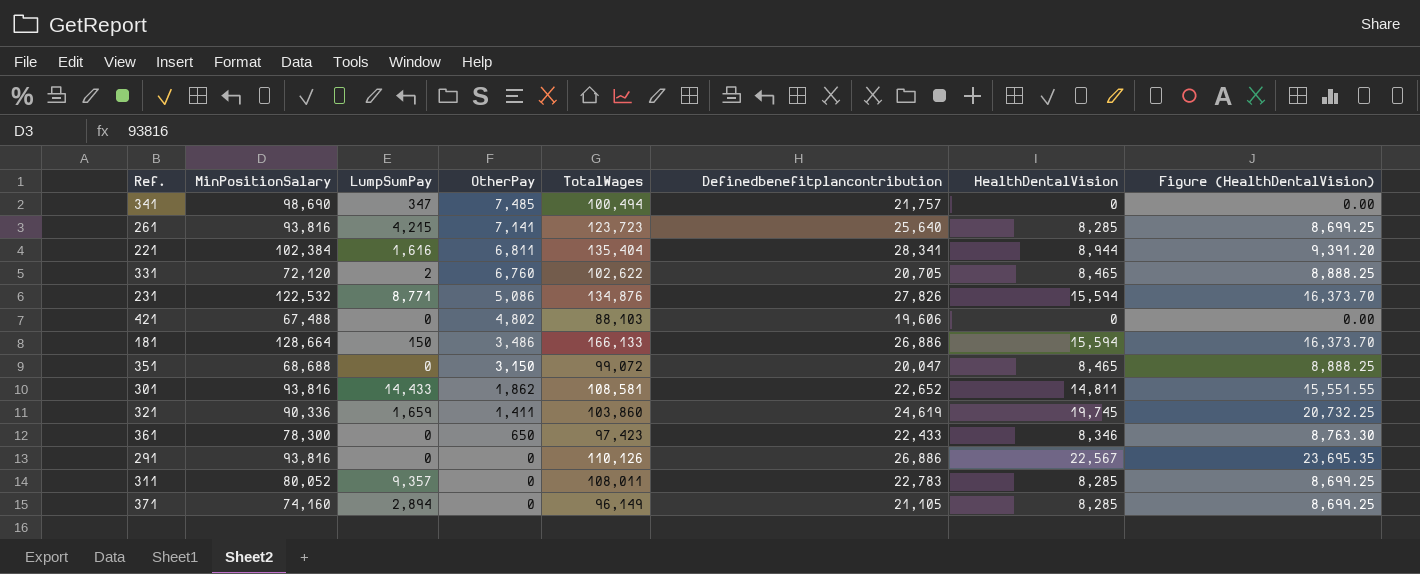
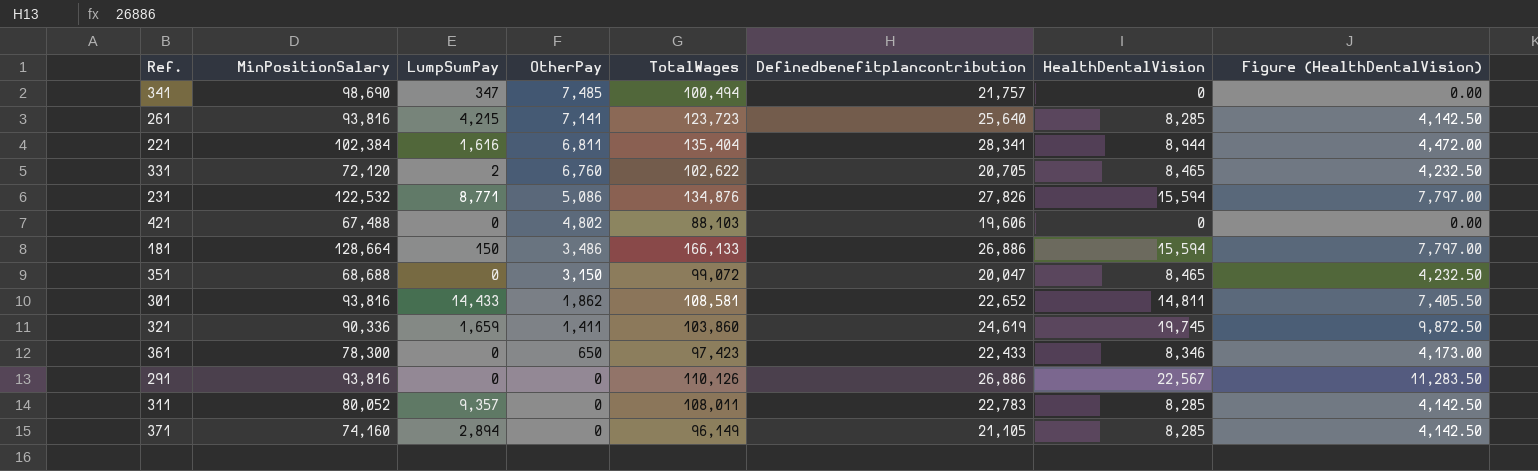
column Figure (HealthDentalVision) | formula: [HealthDentalVision] * 1.05 -> [HealthDentalVision] * 0.5

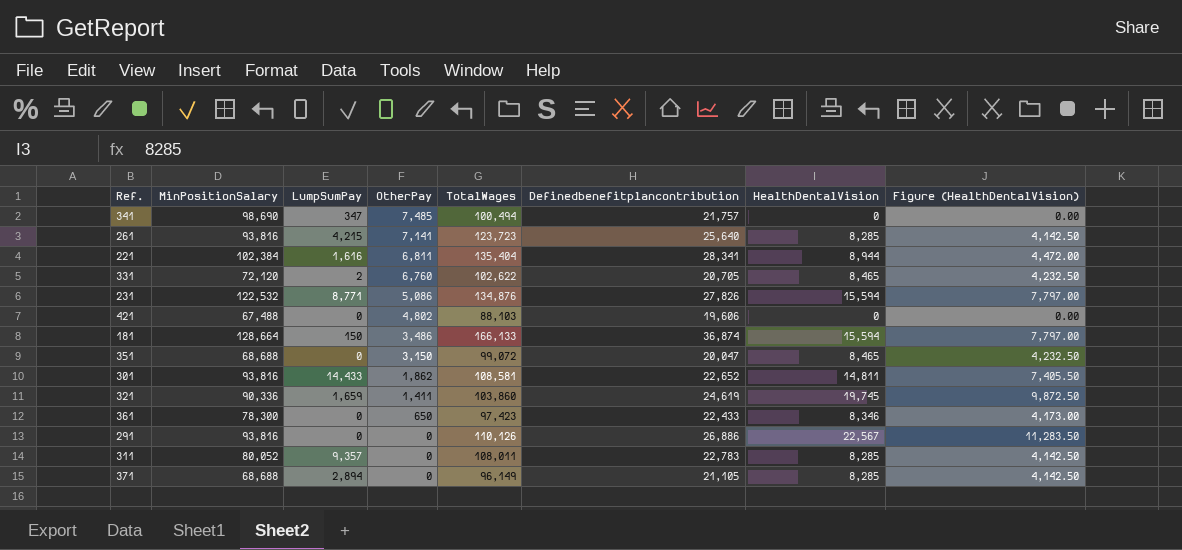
181 | Definedbenefitplancontribution: 26,886 -> 36,874
371 | MinPositionSalary: 74,160 -> 68,688

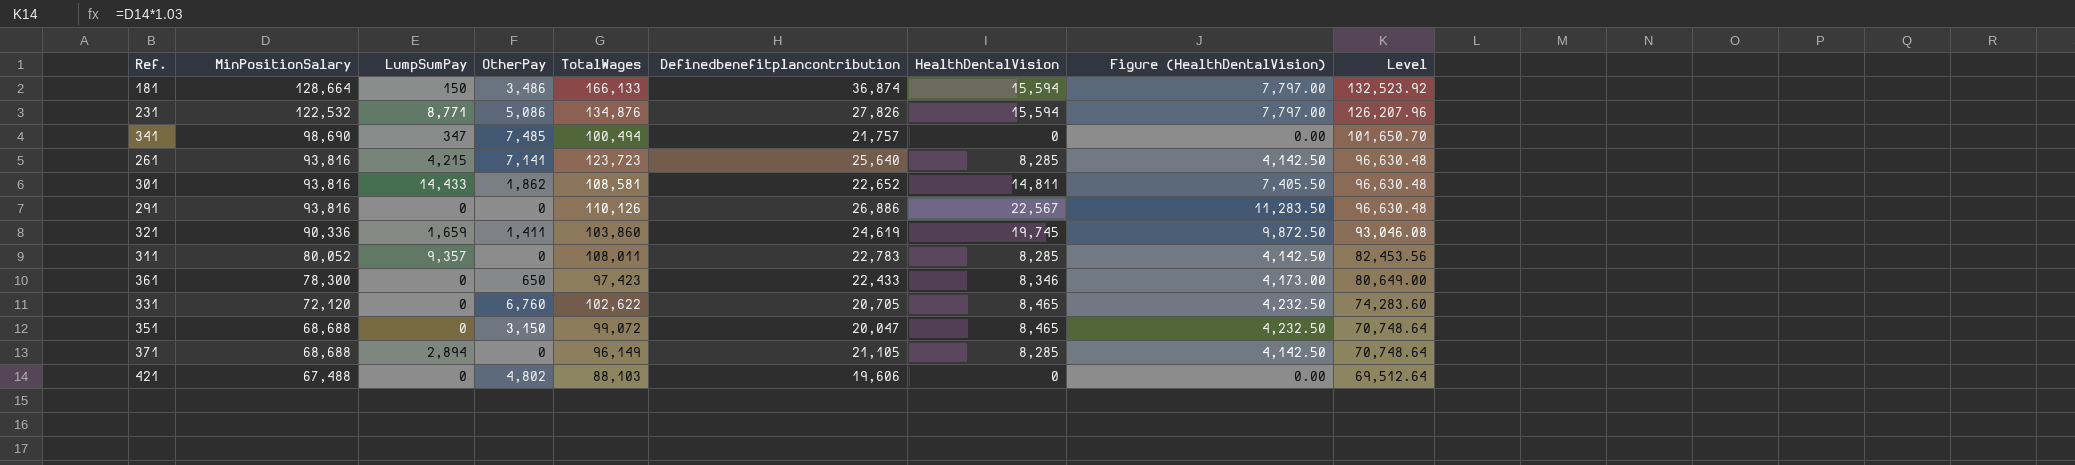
row order: OtherPay descending -> MinPositionSalary descending
column Level | formula: none -> [MinPositionSalary] * 1.03
row 221: 102,384 | 1,616 | 6,811 | 135,404 | 28,341 | 8,944 | 4,472.00 -> none
331 | LumpSumPay: 2 -> 0

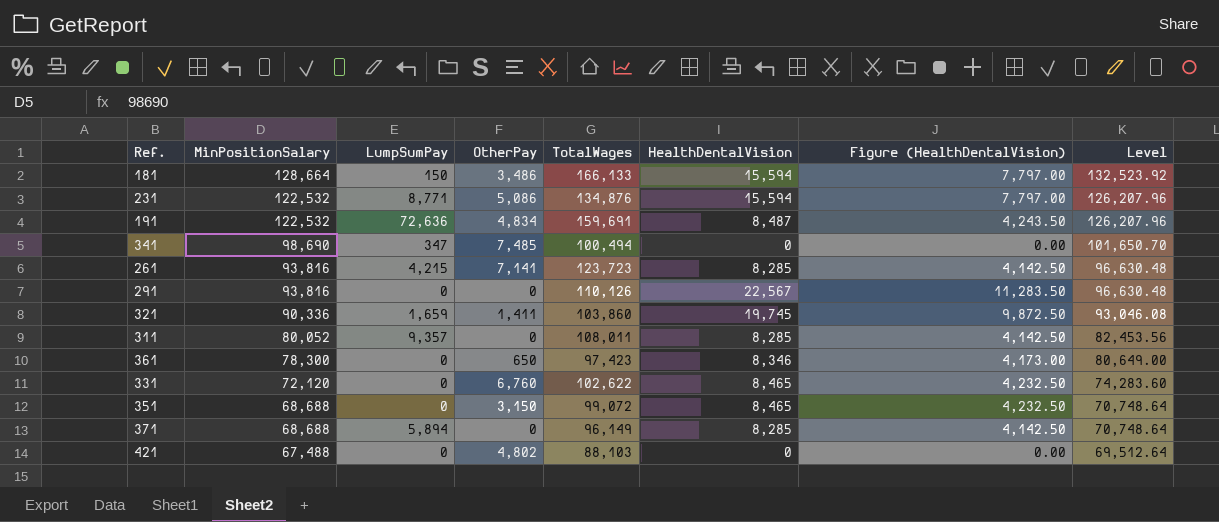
column Definedbenefitplancontribution | position: 6 -> none
row 301: 93,816 | 14,433 | 1,862 | 108,581 | 22,652 | 14,811 | 7,405.50 | 96,630.48 -> none
row 191: none -> 122,532 | 72,636 | 4,834 | 159,691 | 8,487 | 4,243.50 | 126,207.96
371 | LumpSumPay: 2,894 -> 5,894

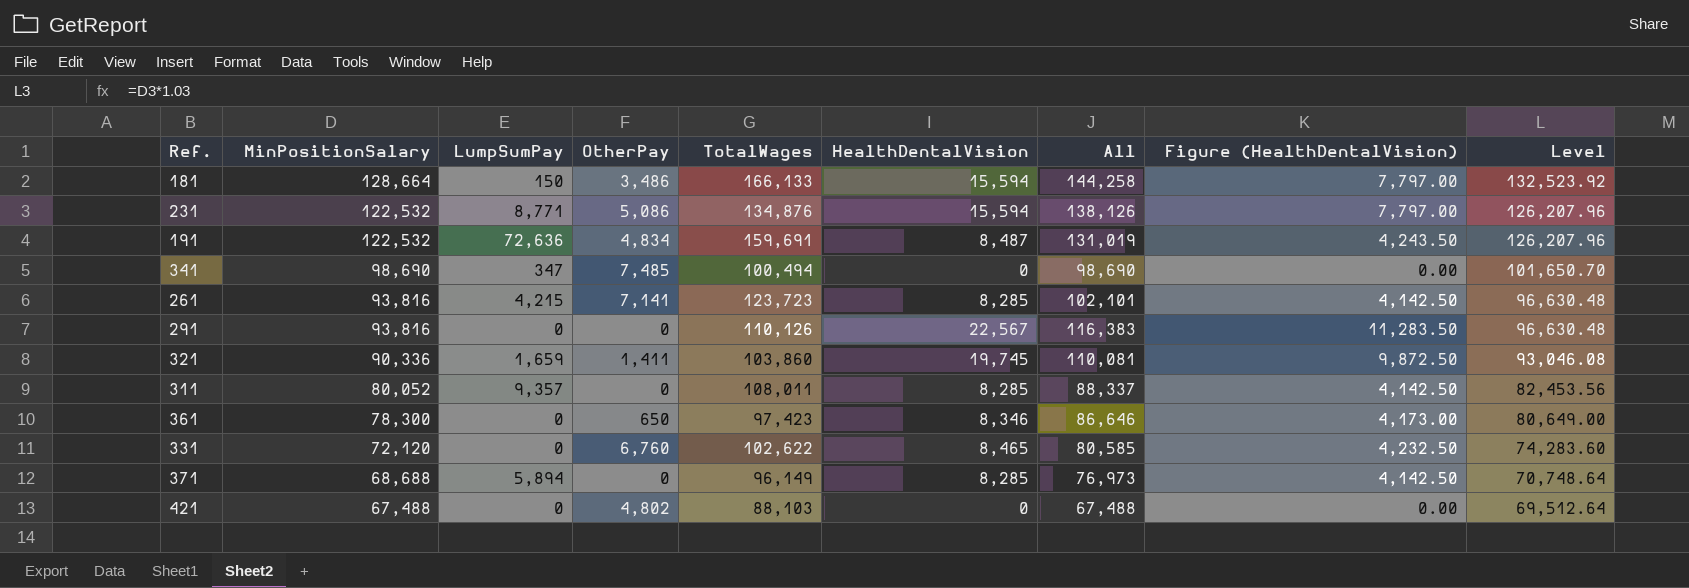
column All | formula: none -> [MinPositionSalary] + [HealthDentalVision]
row 351: 68,688 | 0 | 3,150 | 99,072 | 8,465 | 4,232.50 | 70,748.64 -> none

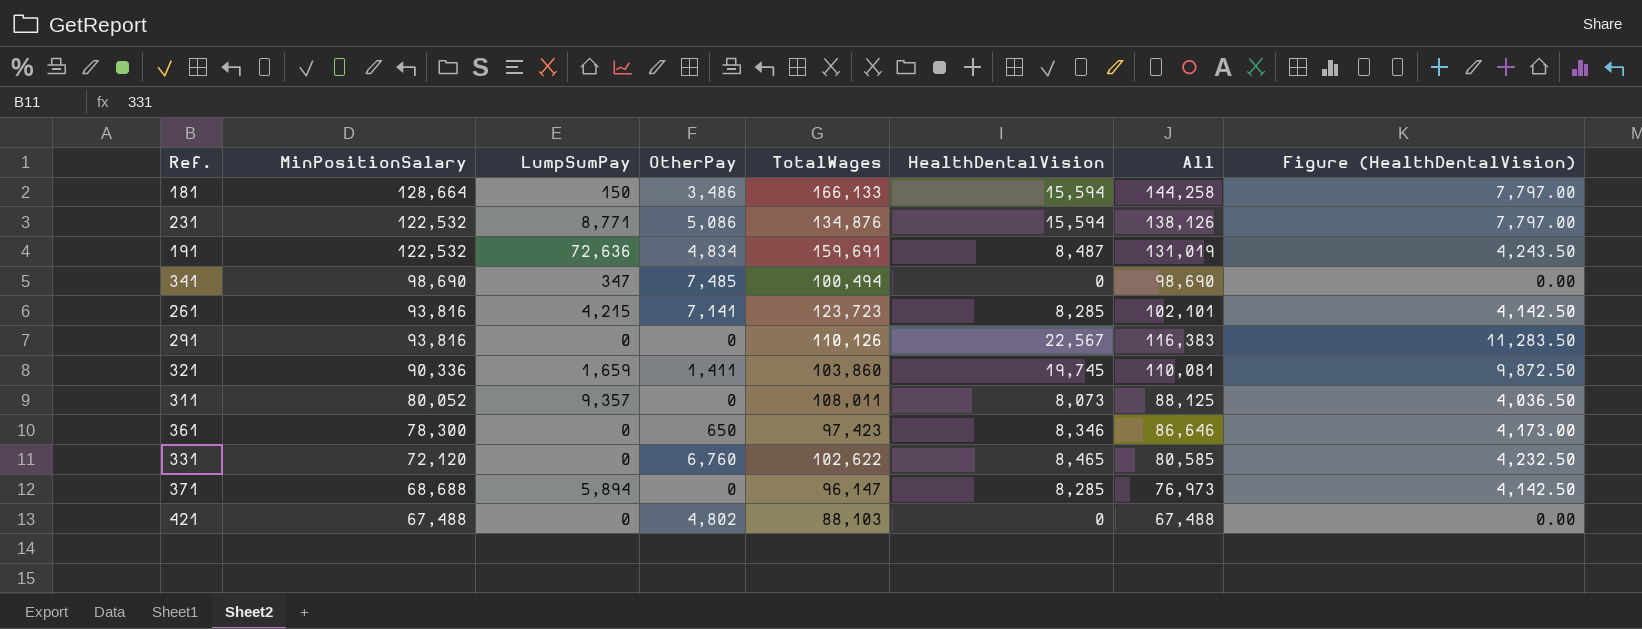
column Level | formula: [MinPositionSalary] * 1.03 -> none
311 | HealthDentalVision: 8,285 -> 8,073
311 | All: 88,337 -> 88,125
311 | Figure (HealthDentalVision): 4,142.50 -> 4,036.50
371 | TotalWages: 96,149 -> 96,147

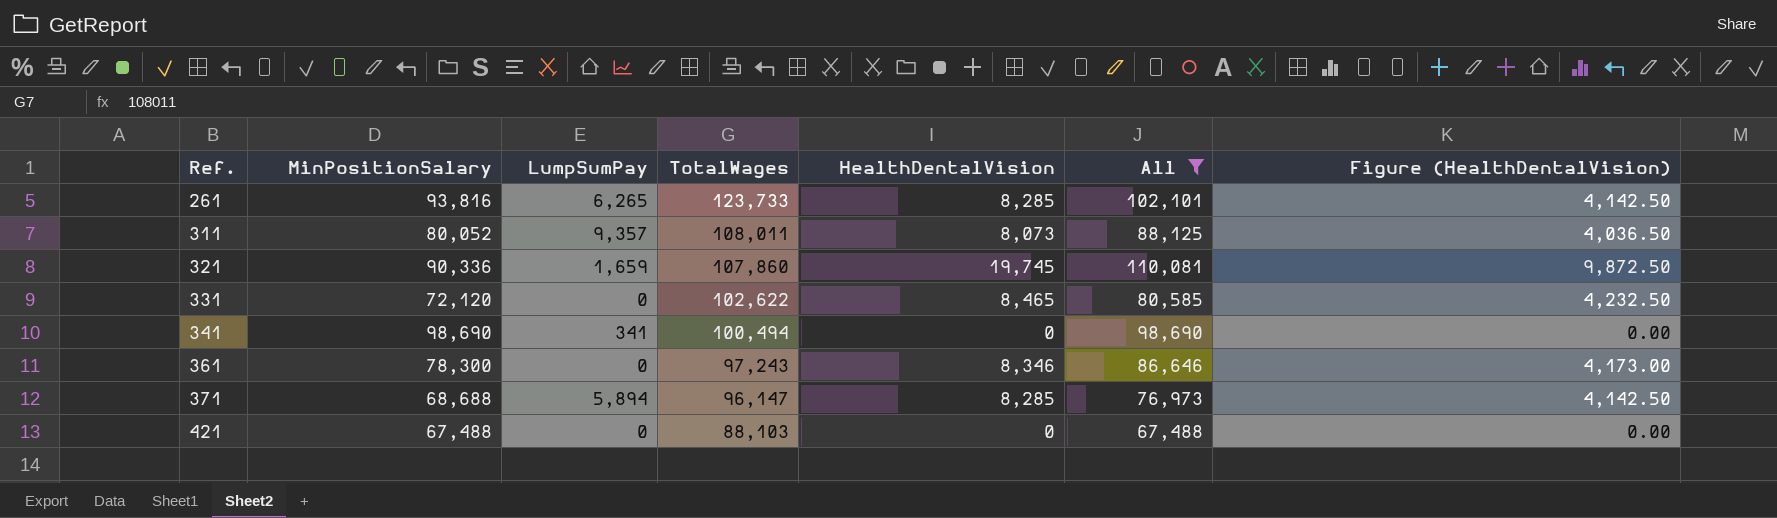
filter: none -> All <= 110,081
row order: MinPositionSalary descending -> Ref. ascending
column OtherPay | position: 4 -> none
261 | LumpSumPay: 4,215 -> 6,265
261 | TotalWages: 123,723 -> 123,733
321 | TotalWages: 103,860 -> 107,860
341 | LumpSumPay: 347 -> 341
361 | TotalWages: 97,423 -> 97,243

